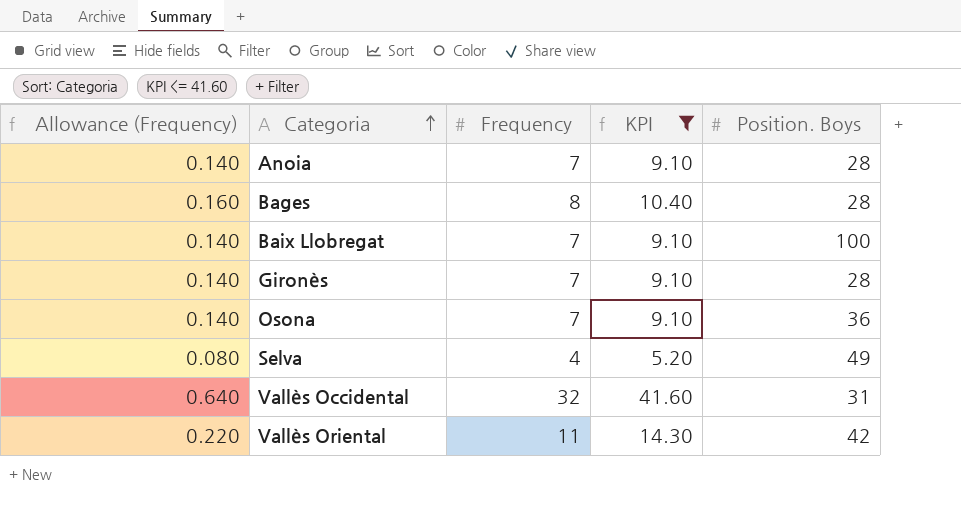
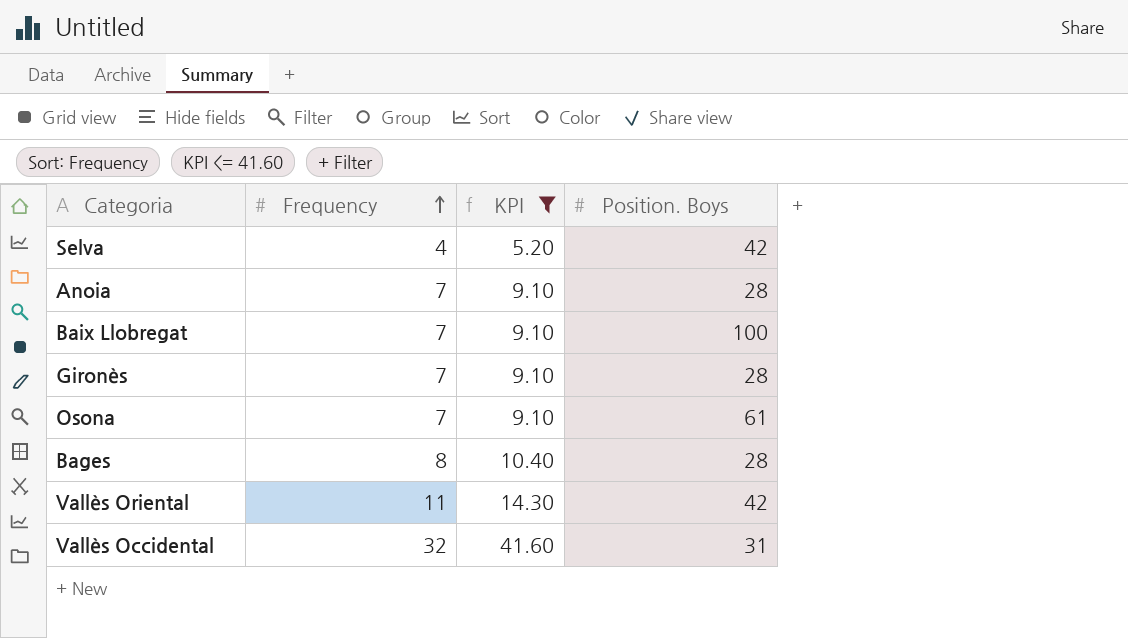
row order: Categoria ascending -> Frequency ascending
column Allowance (Frequency) | formula: [Frequency] * 0.02 -> none
Selva | Position. Boys: 49 -> 42
Osona | Position. Boys: 36 -> 61

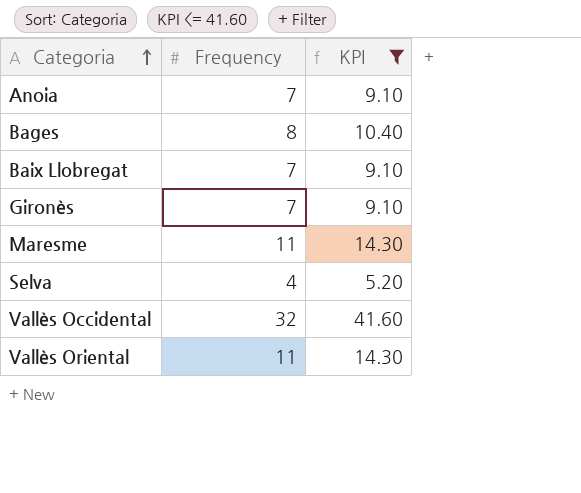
row order: Frequency ascending -> Categoria ascending
column Position. Boys | position: 4 -> none
row Osona: 7 | 9.10 | 61 -> none
row Maresme: none -> 11 | 14.30

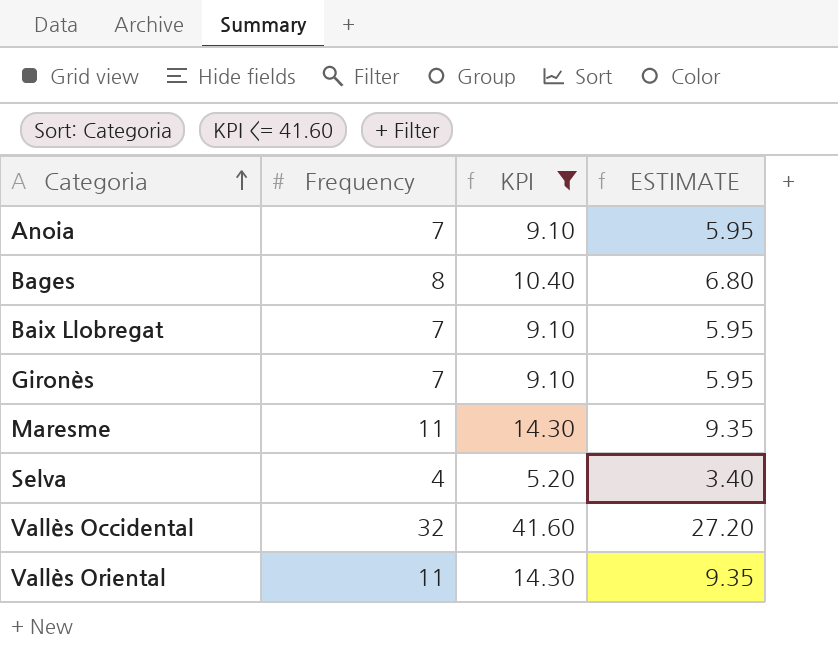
column ESTIMATE | formula: none -> [Frequency] * 0.85

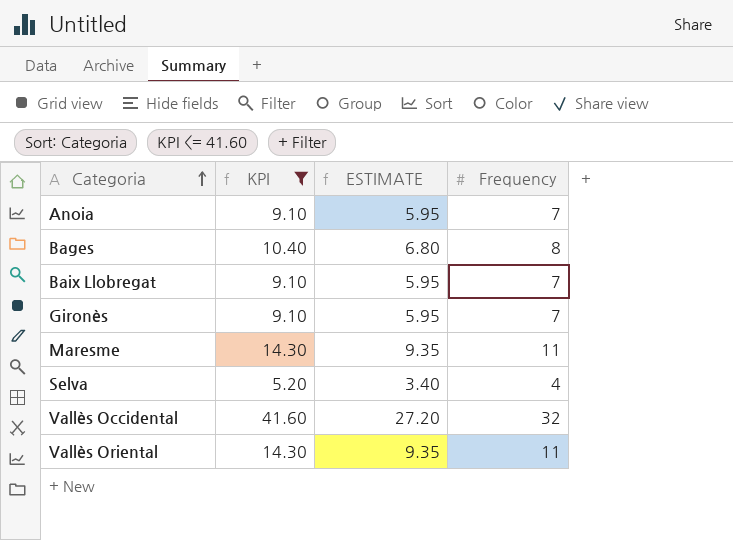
column Frequency | position: 2 -> 4

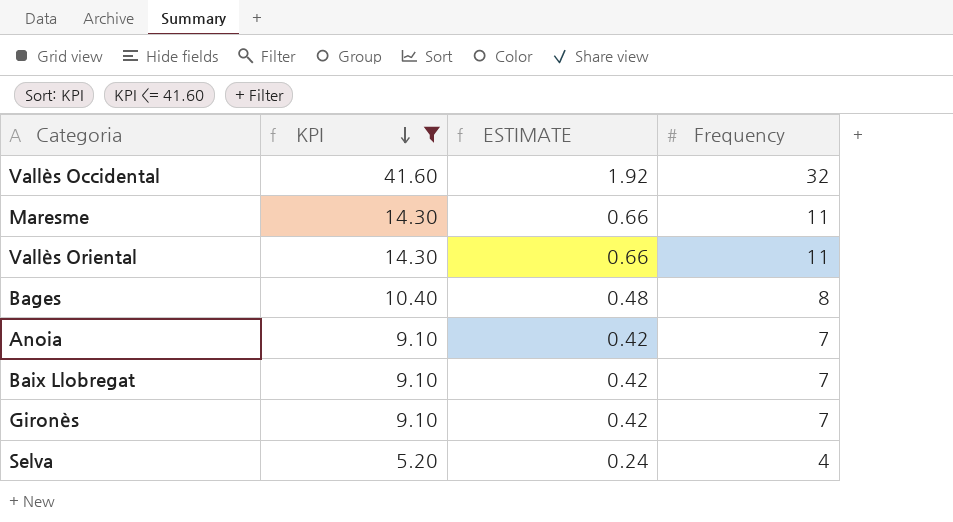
row order: Categoria ascending -> KPI descending
column ESTIMATE | formula: [Frequency] * 0.85 -> [Frequency] * 0.06

